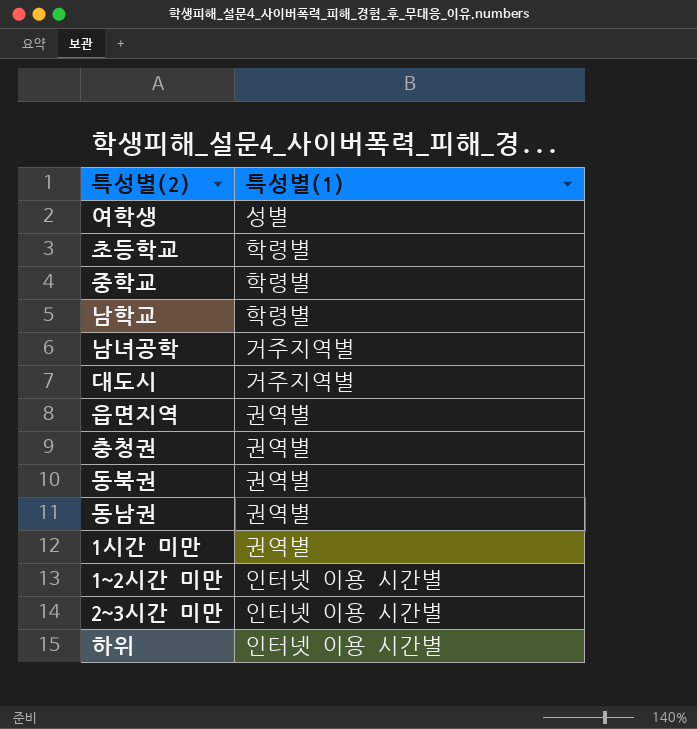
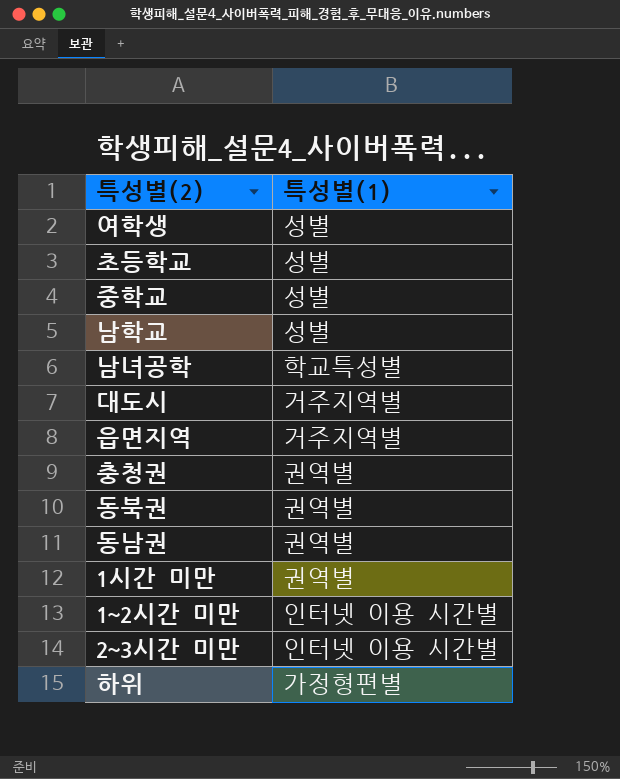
초등학교 | 특성별(1): 학령별 -> 성별
중학교 | 특성별(1): 학령별 -> 성별
남학교 | 특성별(1): 학령별 -> 성별
남녀공학 | 특성별(1): 거주지역별 -> 학교특성별
읍면지역 | 특성별(1): 권역별 -> 거주지역별
하위 | 특성별(1): 인터넷 이용 시간별 -> 가정형편별

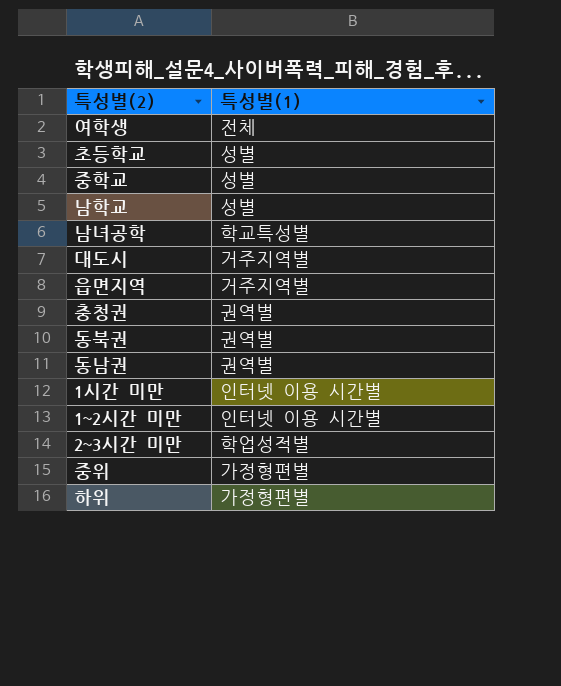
여학생 | 특성별(1): 성별 -> 전체
1시간 미만 | 특성별(1): 권역별 -> 인터넷 이용 시간별
2~3시간 미만 | 특성별(1): 인터넷 이용 시간별 -> 학업성적별
row 중위: none -> 가정형편별

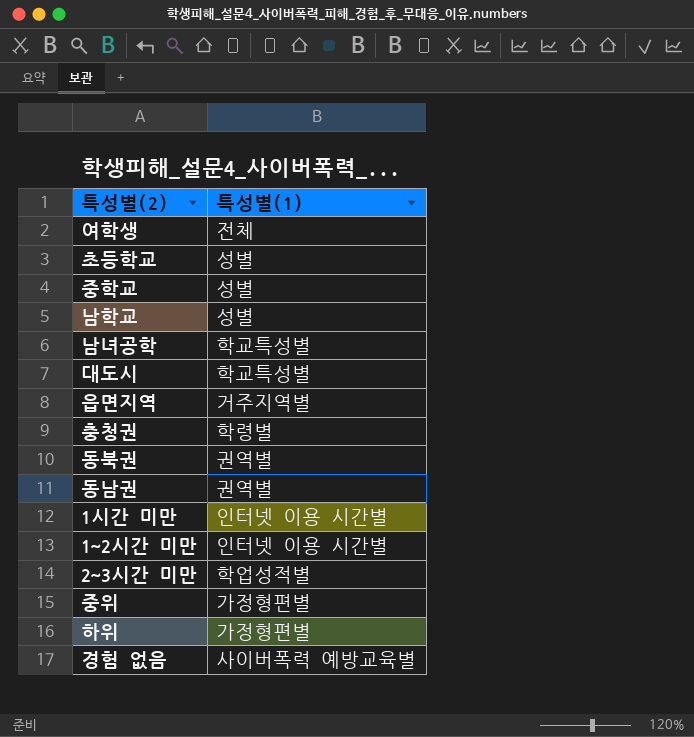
대도시 | 특성별(1): 거주지역별 -> 학교특성별
충청권 | 특성별(1): 권역별 -> 학령별
row 경험 없음: none -> 사이버폭력 예방교육별

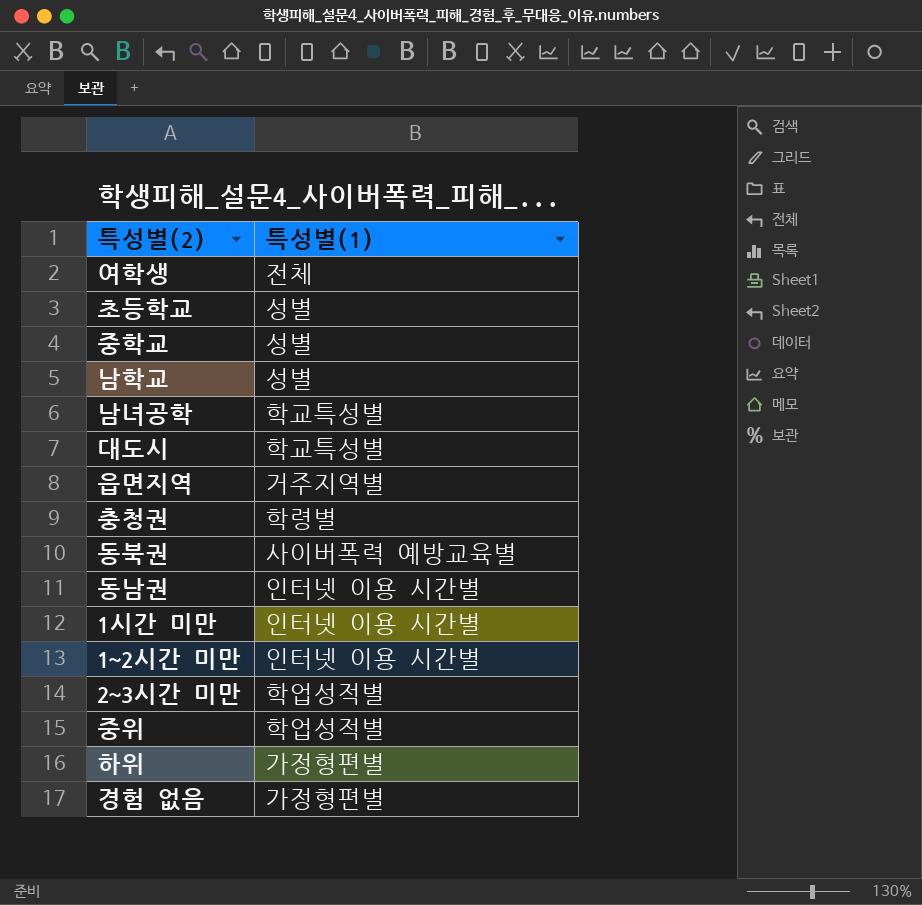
동북권 | 특성별(1): 권역별 -> 사이버폭력 예방교육별
동남권 | 특성별(1): 권역별 -> 인터넷 이용 시간별
중위 | 특성별(1): 가정형편별 -> 학업성적별
경험 없음 | 특성별(1): 사이버폭력 예방교육별 -> 가정형편별

